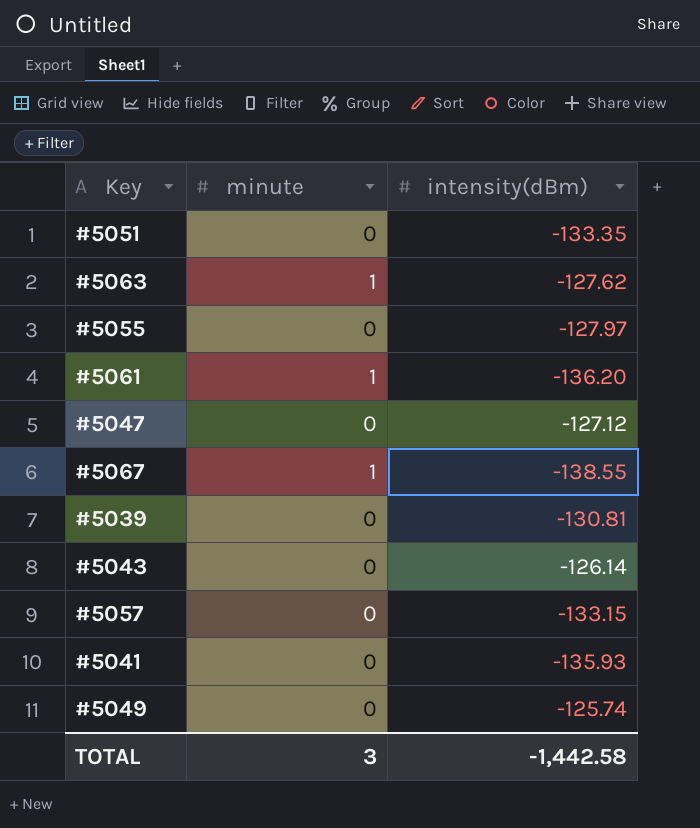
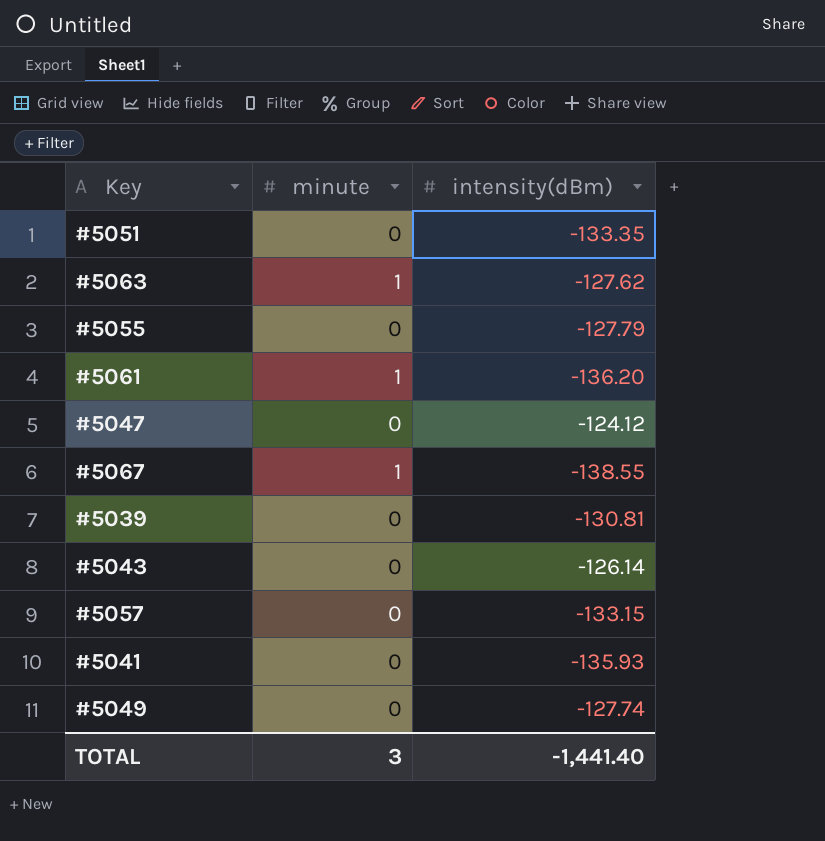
#5055 | intensity(dBm): -127.97 -> -127.79
#5047 | intensity(dBm): -127.12 -> -124.12
#5049 | intensity(dBm): -125.74 -> -127.74
TOTAL | intensity(dBm): -1,442.58 -> -1,441.40

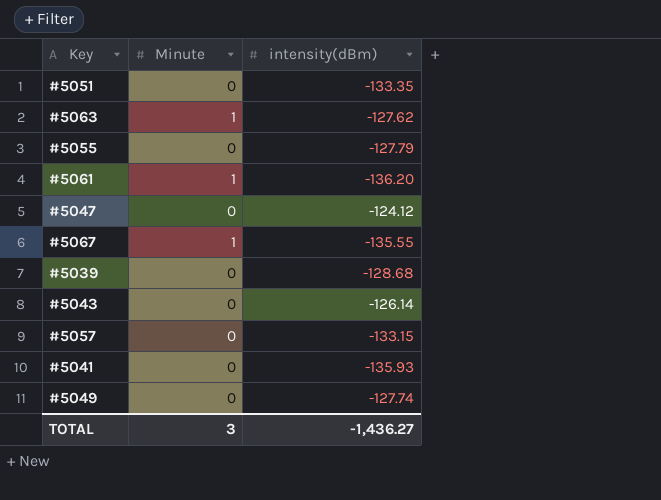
column name: minute -> Minute
#5067 | intensity(dBm): -138.55 -> -135.55
#5039 | intensity(dBm): -130.81 -> -128.68
TOTAL | intensity(dBm): -1,441.40 -> -1,436.27

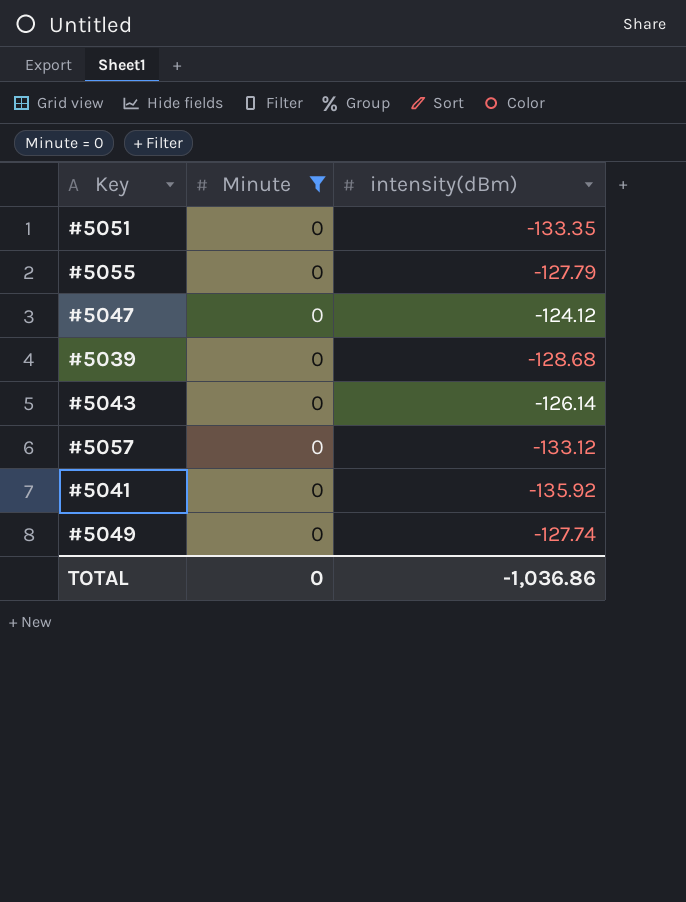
filter: none -> Minute = 0
#5057 | intensity(dBm): -133.15 -> -133.12
#5041 | intensity(dBm): -135.93 -> -135.92
TOTAL | Minute: 3 -> 0
TOTAL | intensity(dBm): -1,436.27 -> -1,036.86

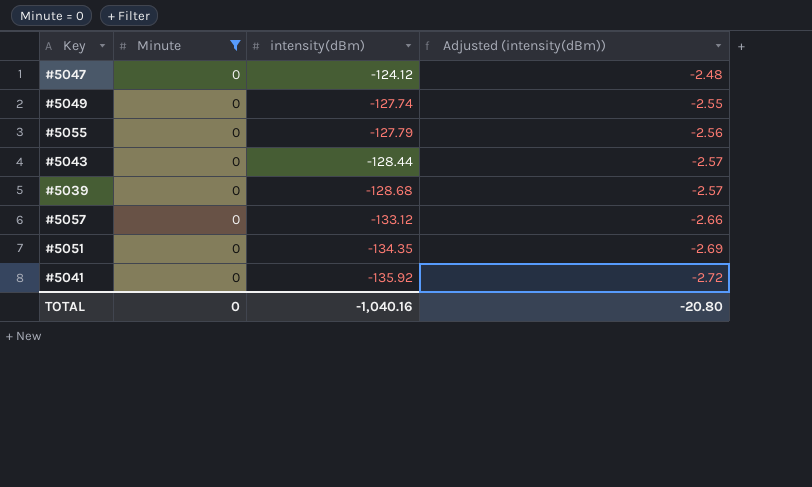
row order: none -> intensity(dBm) descending
column Adjusted (intensity(dBm)) | formula: none -> [intensity(dBm)] * 0.02
#5043 | intensity(dBm): -126.14 -> -128.44
#5051 | intensity(dBm): -133.35 -> -134.35
TOTAL | intensity(dBm): -1,036.86 -> -1,040.16

